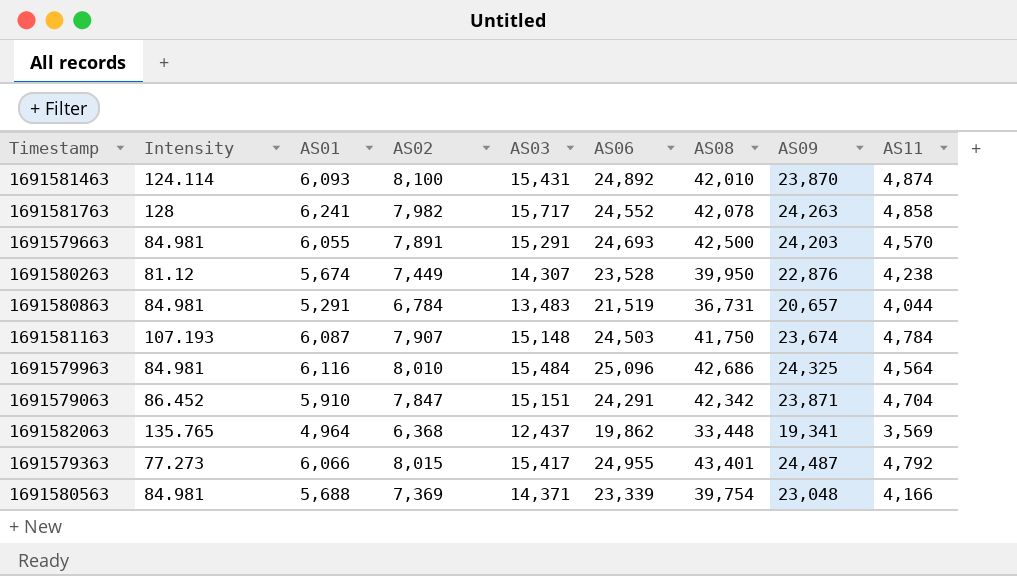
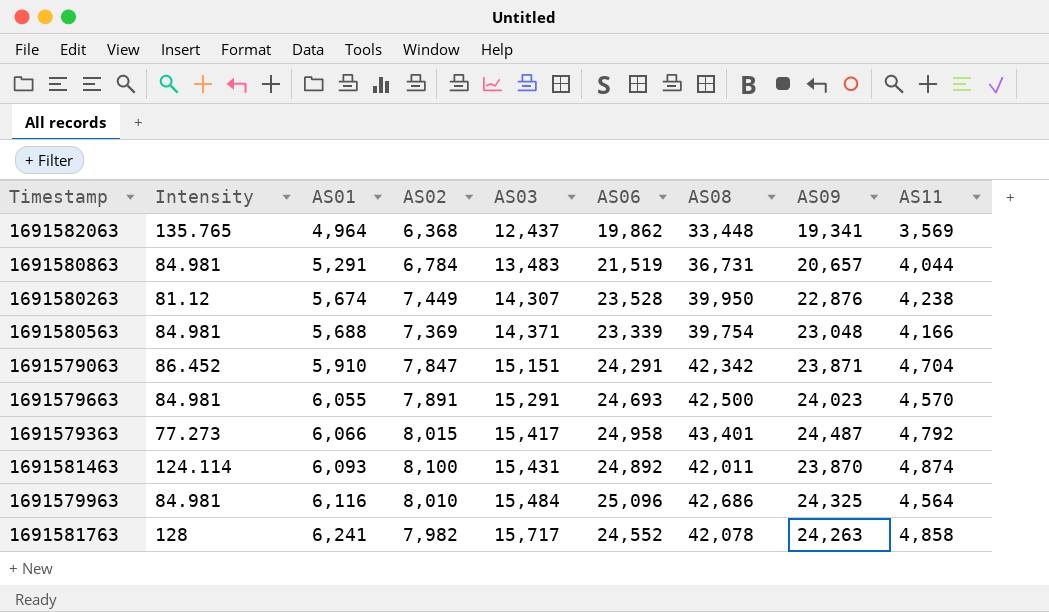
row order: none -> AS01 ascending
row 1691581163: 107.193 | 6,087 | 7,907 | 15,148 | 24,503 | 41,750 | 23,674 | 4,784 -> none
1691579663 | AS09: 24,203 -> 24,023
1691579363 | AS06: 24,955 -> 24,958
1691581463 | AS08: 42,010 -> 42,011

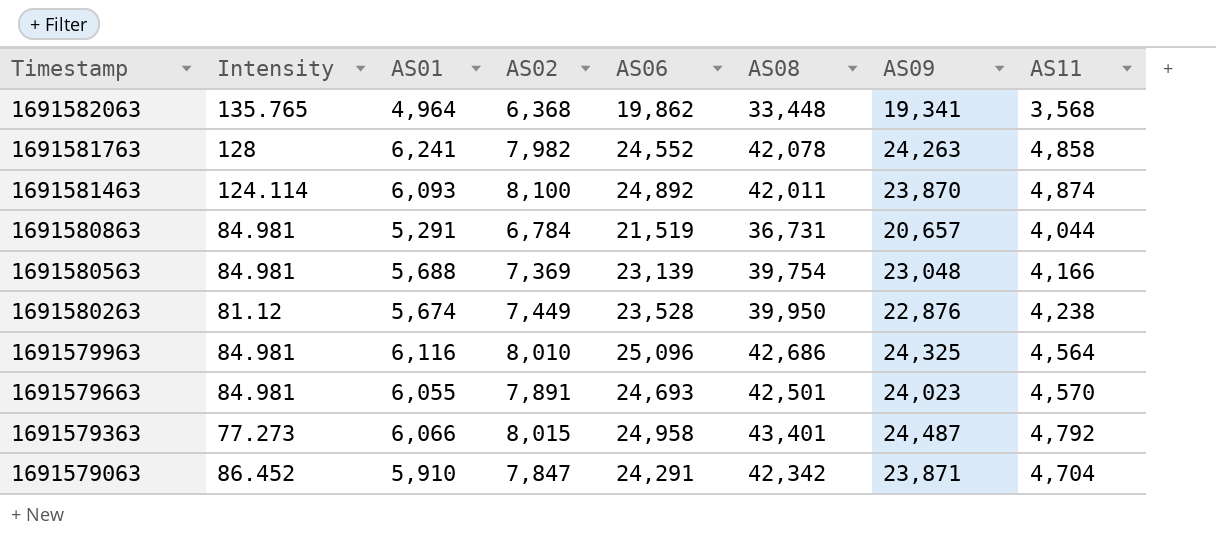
row order: AS01 ascending -> Timestamp descending
column AS03 | position: 5 -> none
1691582063 | AS11: 3,569 -> 3,568
1691580563 | AS06: 23,339 -> 23,139
1691579663 | AS08: 42,500 -> 42,501

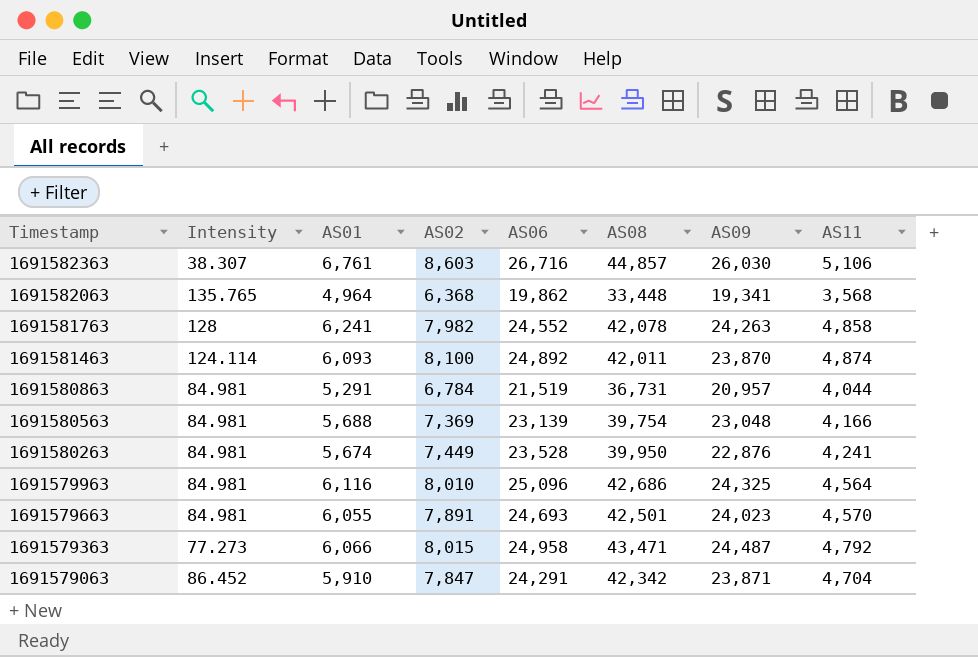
row 1691582363: none -> 38.307 | 6,761 | 8,603 | 26,716 | 44,857 | 26,030 | 5,106
1691580863 | AS09: 20,657 -> 20,957
1691580263 | Intensity: 81.12 -> 84.981
1691580263 | AS11: 4,238 -> 4,241
1691579363 | AS08: 43,401 -> 43,471

